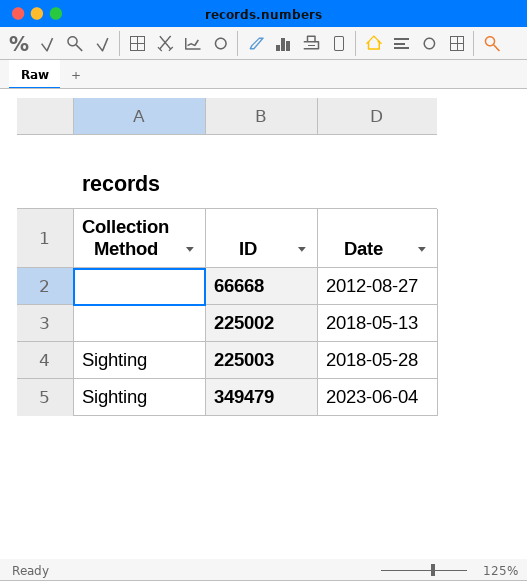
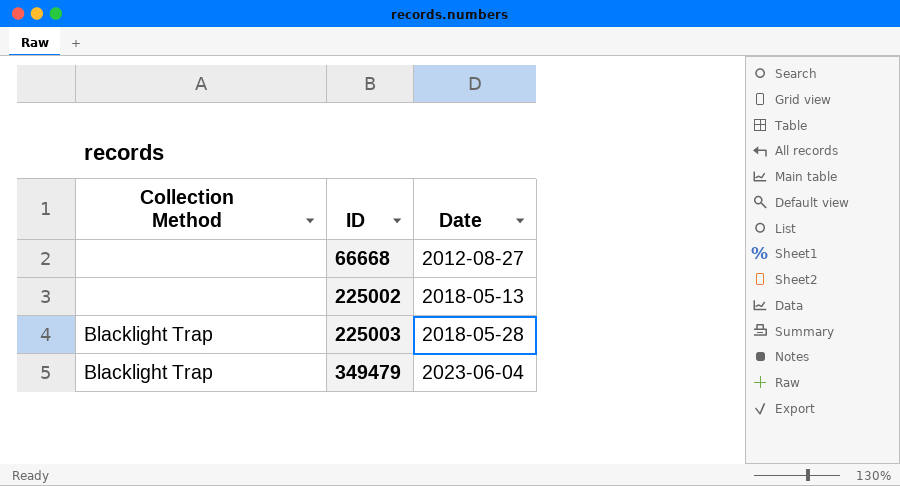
225003 | Collection Method: Sighting -> Blacklight Trap
349479 | Collection Method: Sighting -> Blacklight Trap

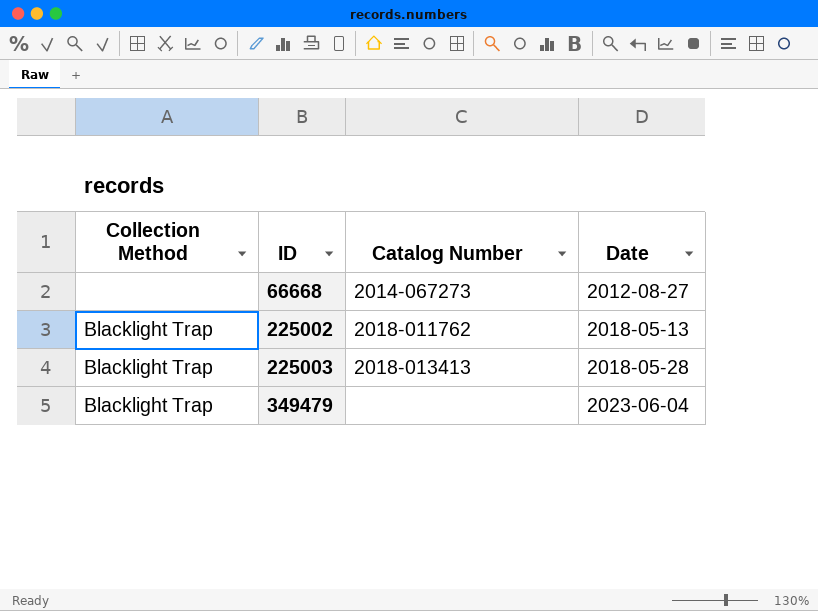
column Catalog Number | position: none -> 3
225002 | Collection Method: none -> Blacklight Trap

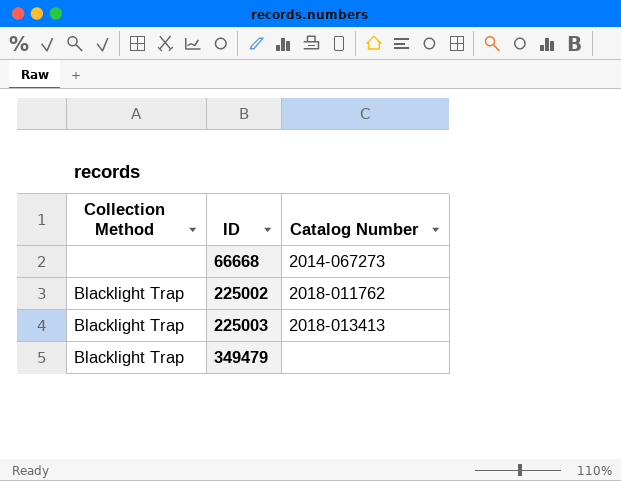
column Date | position: 4 -> none

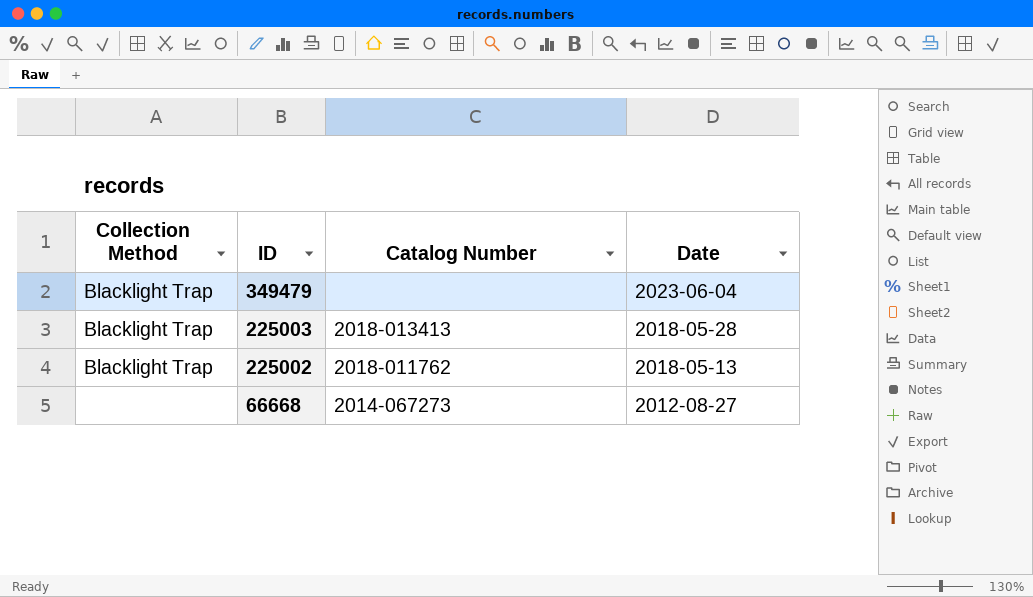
row order: ID ascending -> ID descending
column Date | position: none -> 4

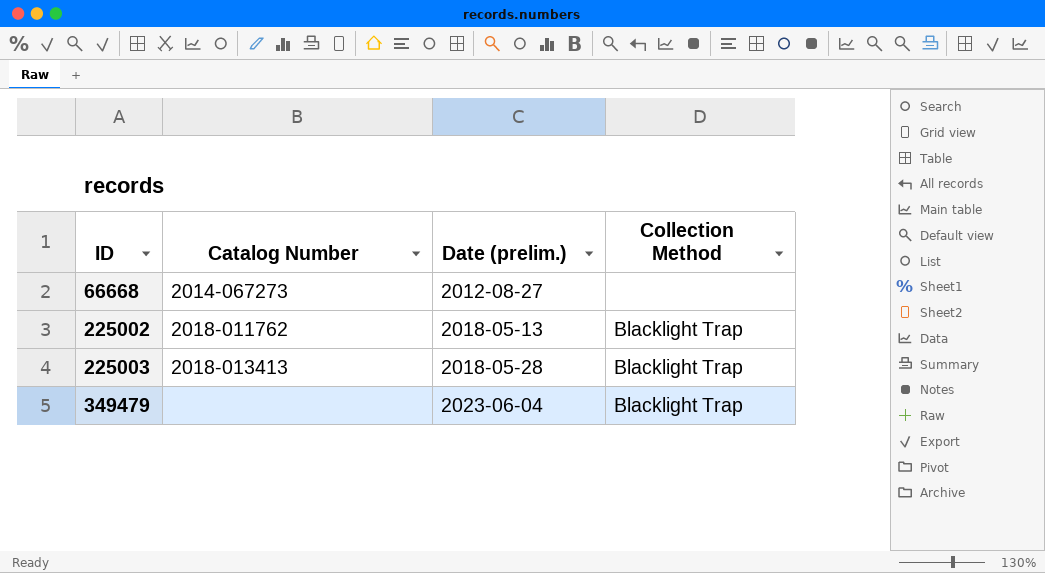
row order: ID descending -> ID ascending
column name: Date -> Date (prelim.)
column Collection Method | position: 1 -> 4

